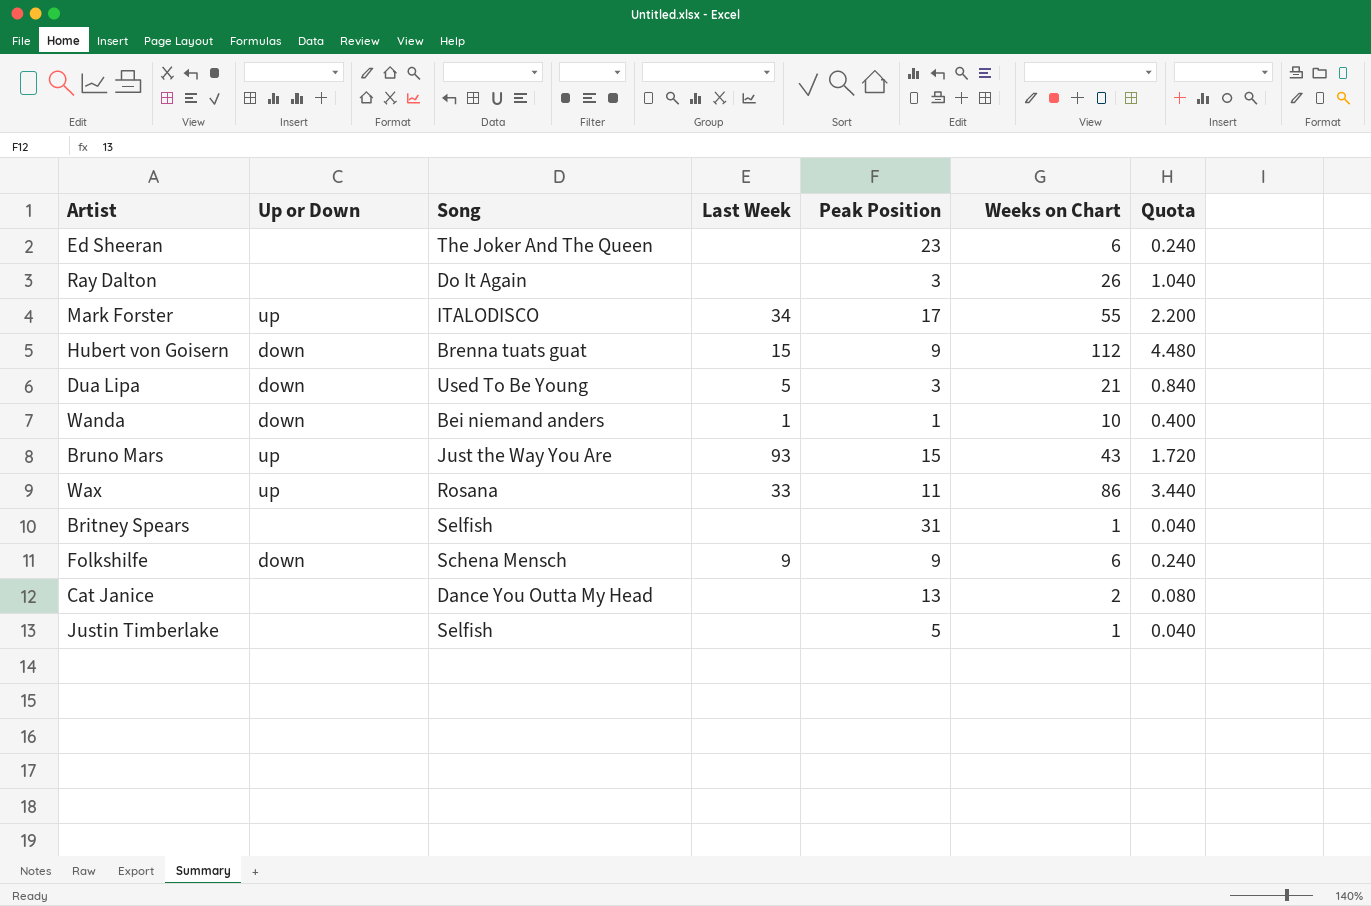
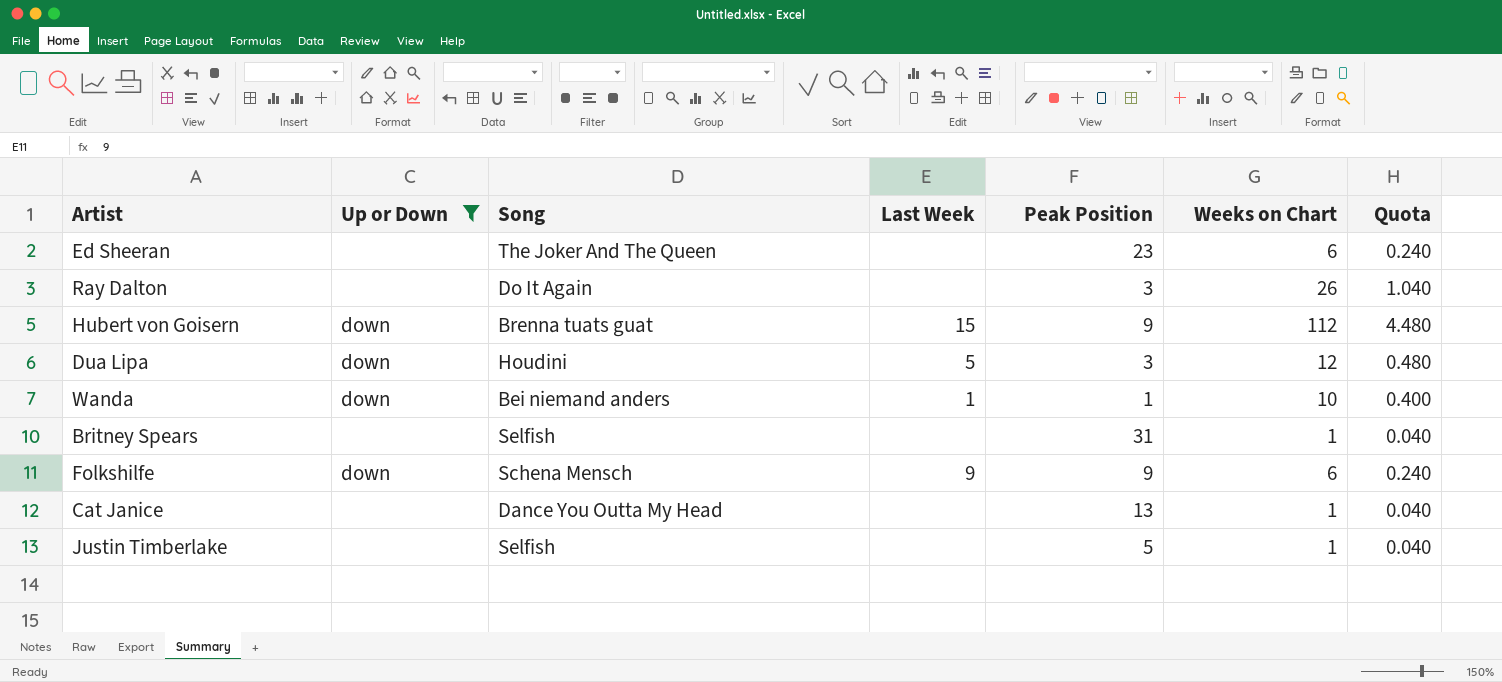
filter: none -> Up or Down != up
Dua Lipa | Song: Used To Be Young -> Houdini
Dua Lipa | Weeks on Chart: 21 -> 12
Dua Lipa | Quota: 0.840 -> 0.480
Cat Janice | Weeks on Chart: 2 -> 1
Cat Janice | Quota: 0.080 -> 0.040

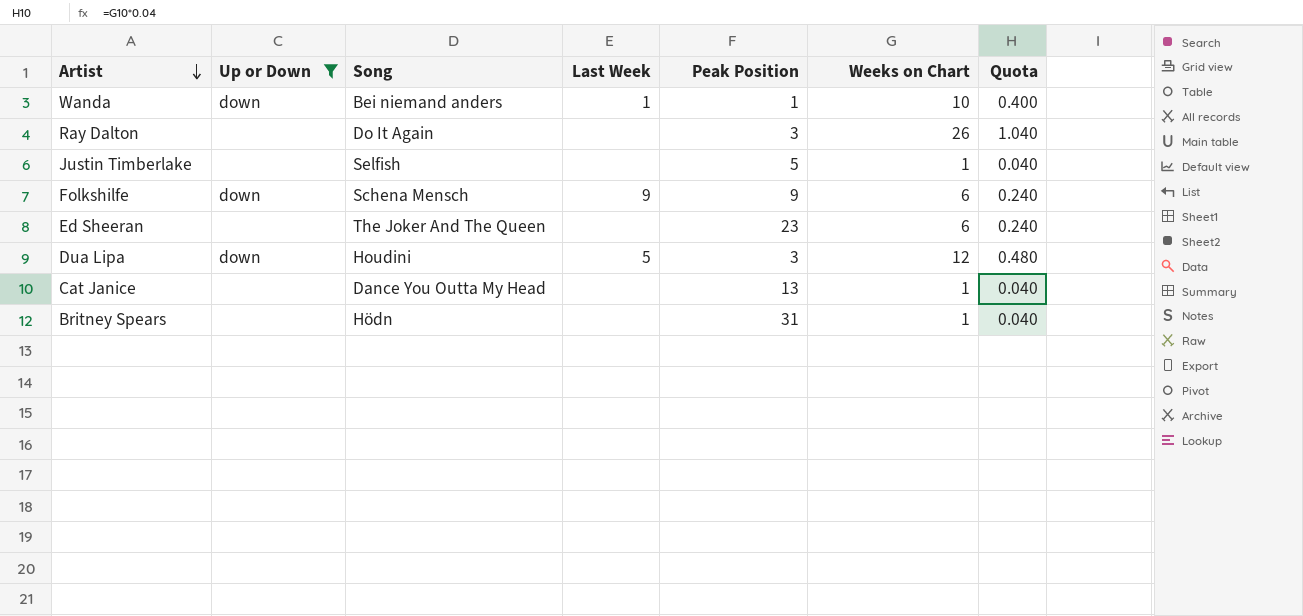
row order: none -> Artist descending
row Hubert von Goisern: down | Brenna tuats guat | 15 | 9 | 112 | 4.480 -> none
Britney Spears | Song: Selfish -> Hödn

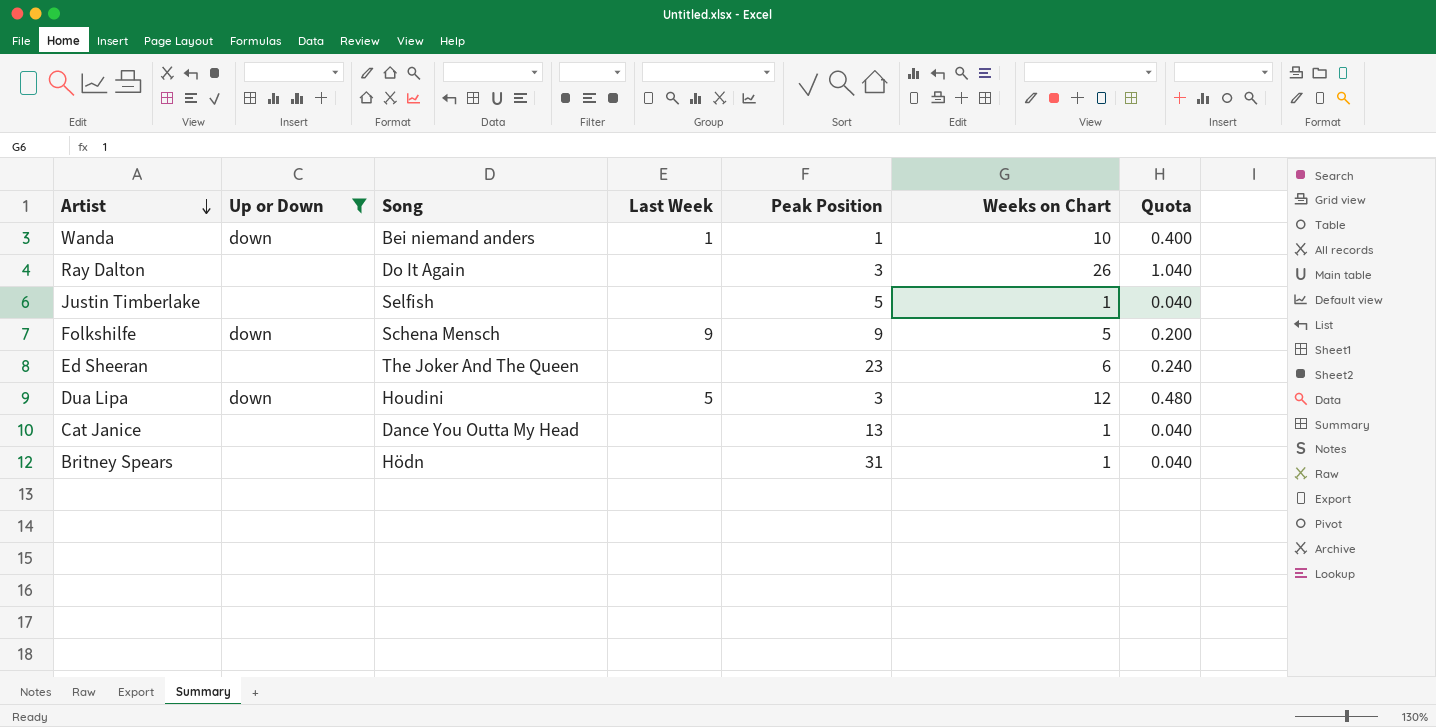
Folkshilfe | Weeks on Chart: 6 -> 5
Folkshilfe | Quota: 0.240 -> 0.200

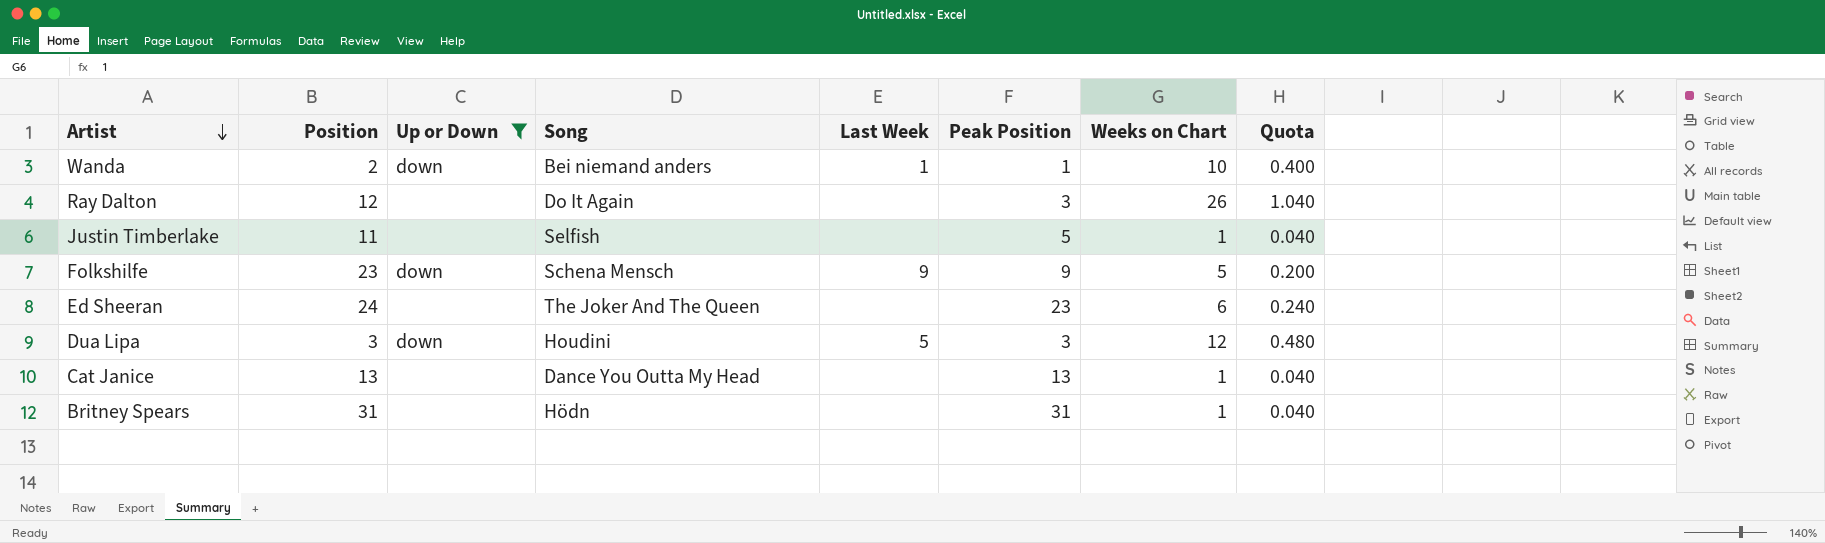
column Position | position: none -> 2

